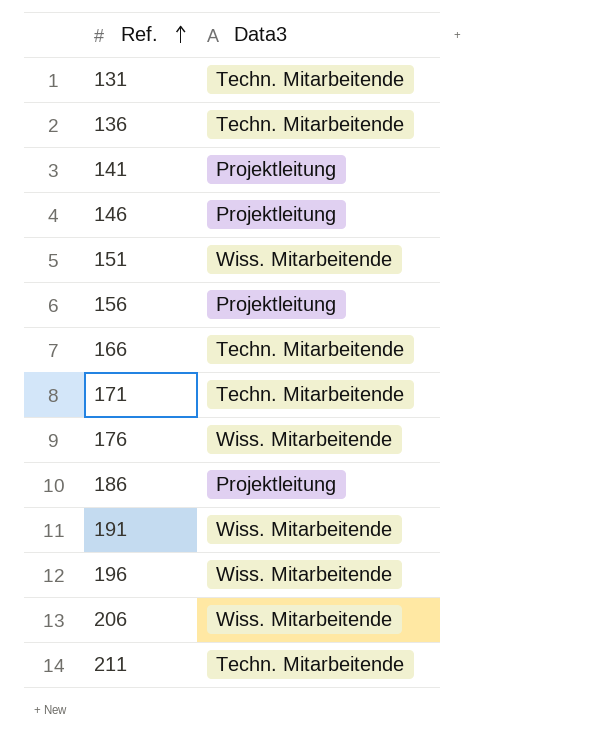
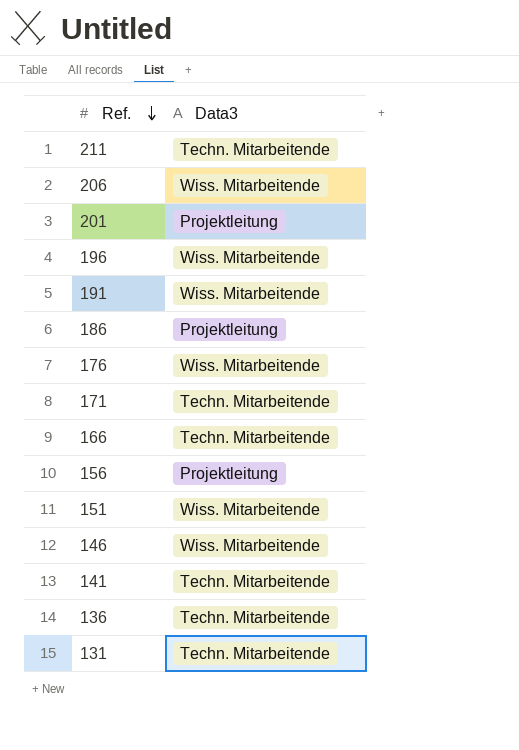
row order: Ref. ascending -> Ref. descending
row 201: none -> Projektleitung
146 | Data3: Projektleitung -> Wiss. Mitarbeitende
141 | Data3: Projektleitung -> Techn. Mitarbeitende

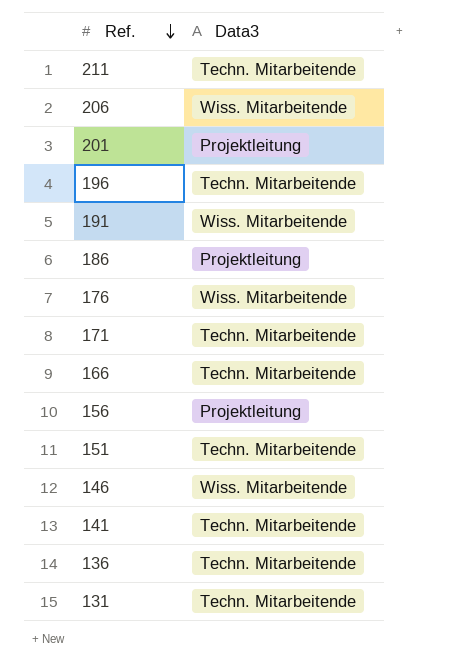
196 | Data3: Wiss. Mitarbeitende -> Techn. Mitarbeitende
151 | Data3: Wiss. Mitarbeitende -> Techn. Mitarbeitende

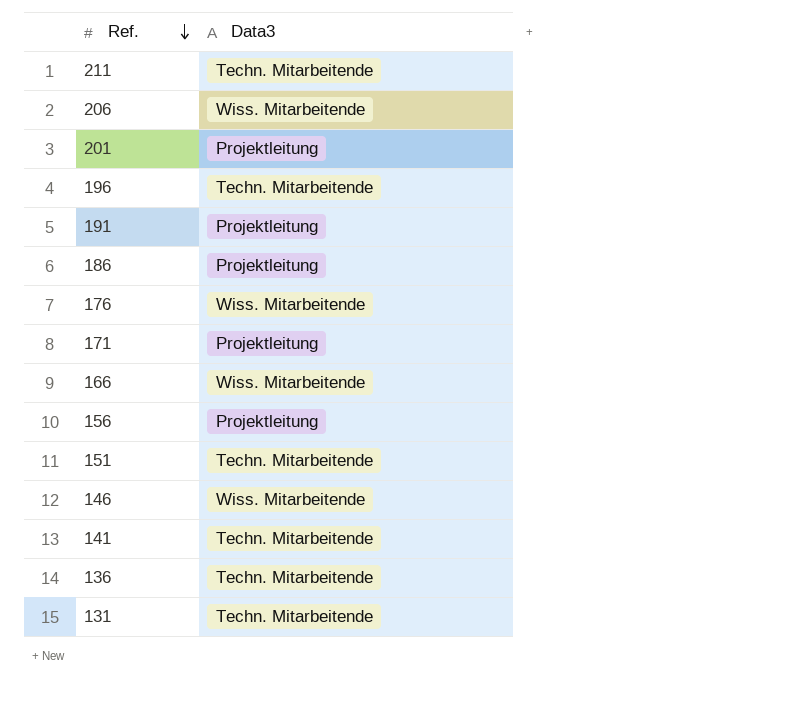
191 | Data3: Wiss. Mitarbeitende -> Projektleitung
171 | Data3: Techn. Mitarbeitende -> Projektleitung
166 | Data3: Techn. Mitarbeitende -> Wiss. Mitarbeitende

